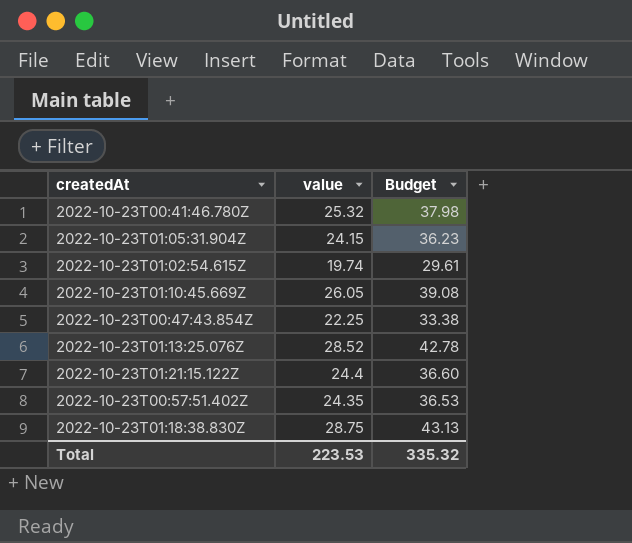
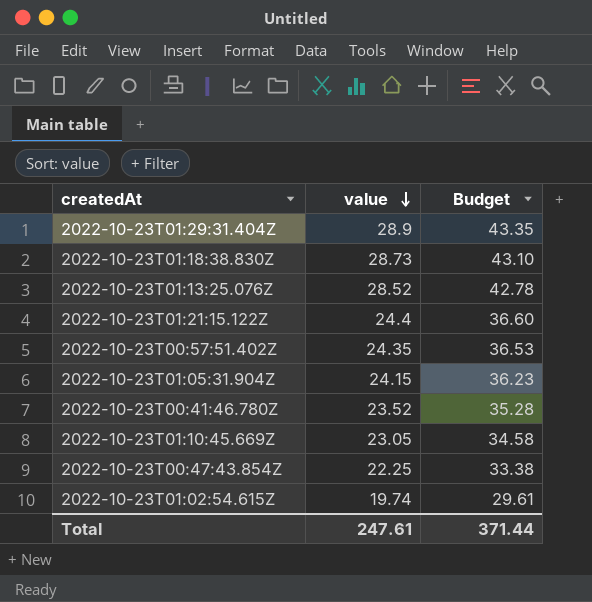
row order: none -> value descending
row 2022-10-23T01:29:31.404Z: none -> 28.9 | 43.35
2022-10-23T01:18:38.830Z | value: 28.75 -> 28.73
2022-10-23T01:18:38.830Z | Budget: 43.13 -> 43.10
2022-10-23T00:41:46.780Z | value: 25.32 -> 23.52
2022-10-23T00:41:46.780Z | Budget: 37.98 -> 35.28
2022-10-23T01:10:45.669Z | value: 26.05 -> 23.05
2022-10-23T01:10:45.669Z | Budget: 39.08 -> 34.58
Total | value: 223.53 -> 247.61
Total | Budget: 335.32 -> 371.44

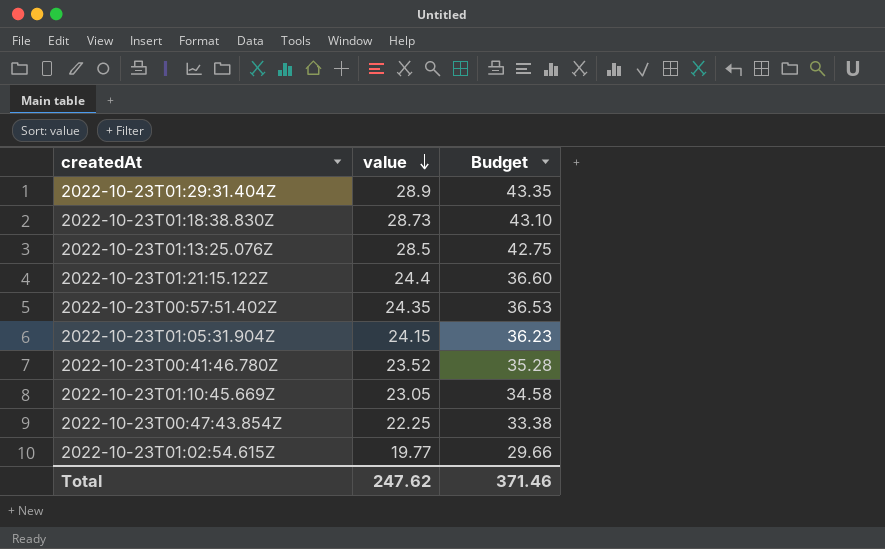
2022-10-23T01:13:25.076Z | value: 28.52 -> 28.5
2022-10-23T01:13:25.076Z | Budget: 42.78 -> 42.75
2022-10-23T01:02:54.615Z | value: 19.74 -> 19.77
2022-10-23T01:02:54.615Z | Budget: 29.61 -> 29.66
Total | value: 247.61 -> 247.62
Total | Budget: 371.44 -> 371.46

